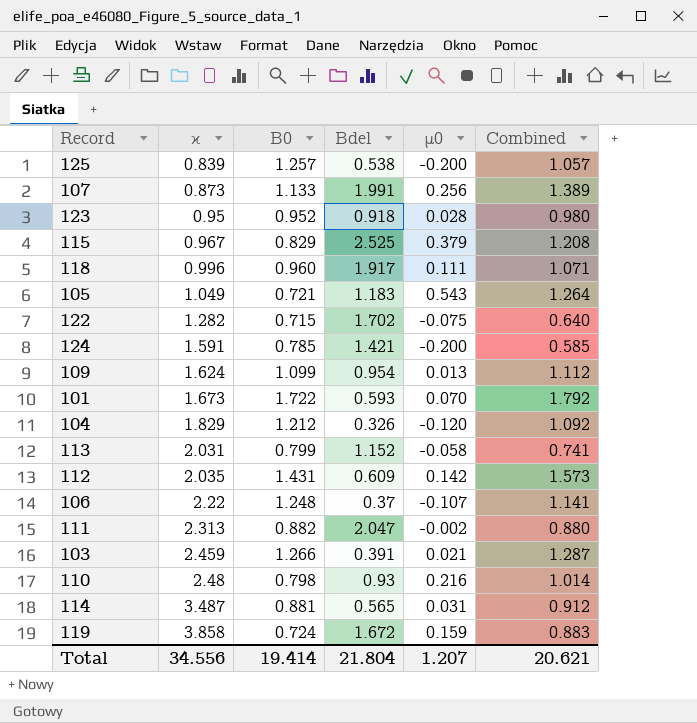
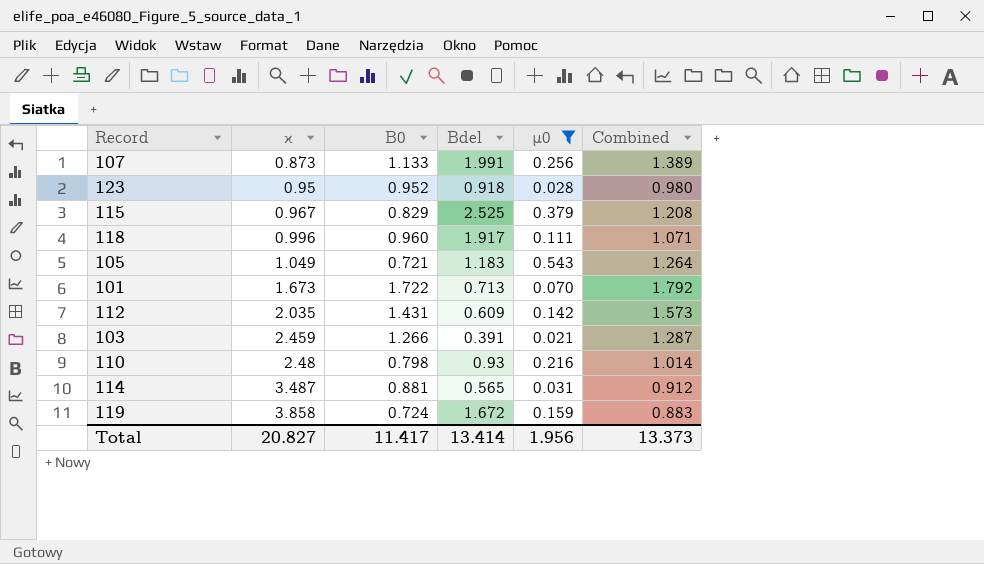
filter: none -> μ0 >= 0.021
101 | Bdel: 0.593 -> 0.713
Total | κ: 34.556 -> 20.827
Total | B0: 19.414 -> 11.417
Total | Bdel: 21.804 -> 13.414
Total | μ0: 1.207 -> 1.956
Total | Combined: 20.621 -> 13.373

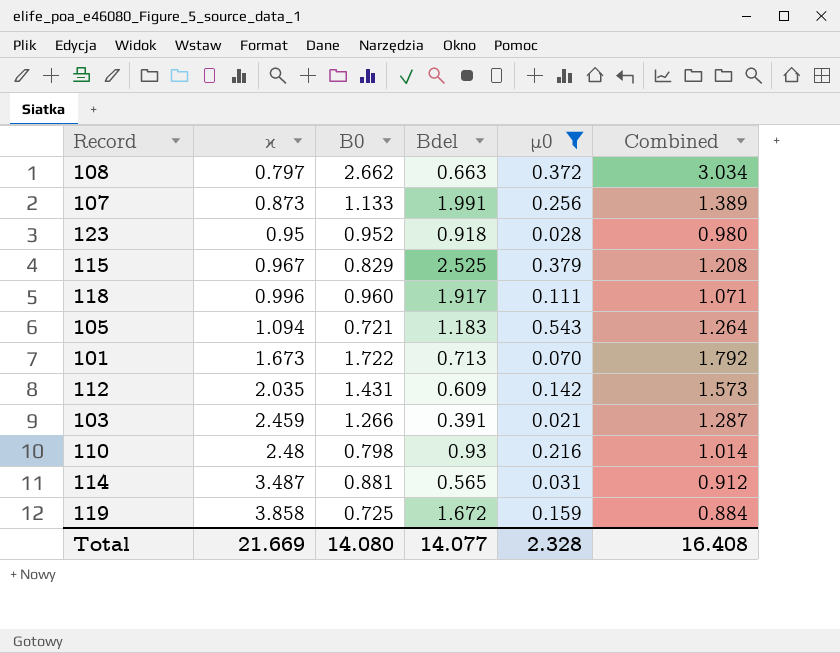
row 108: none -> 0.797 | 2.662 | 0.663 | 0.372 | 3.034
105 | κ: 1.049 -> 1.094
119 | B0: 0.724 -> 0.725
119 | Combined: 0.883 -> 0.884
Total | κ: 20.827 -> 21.669
Total | B0: 11.417 -> 14.080
Total | Bdel: 13.414 -> 14.077
Total | μ0: 1.956 -> 2.328
Total | Combined: 13.373 -> 16.408

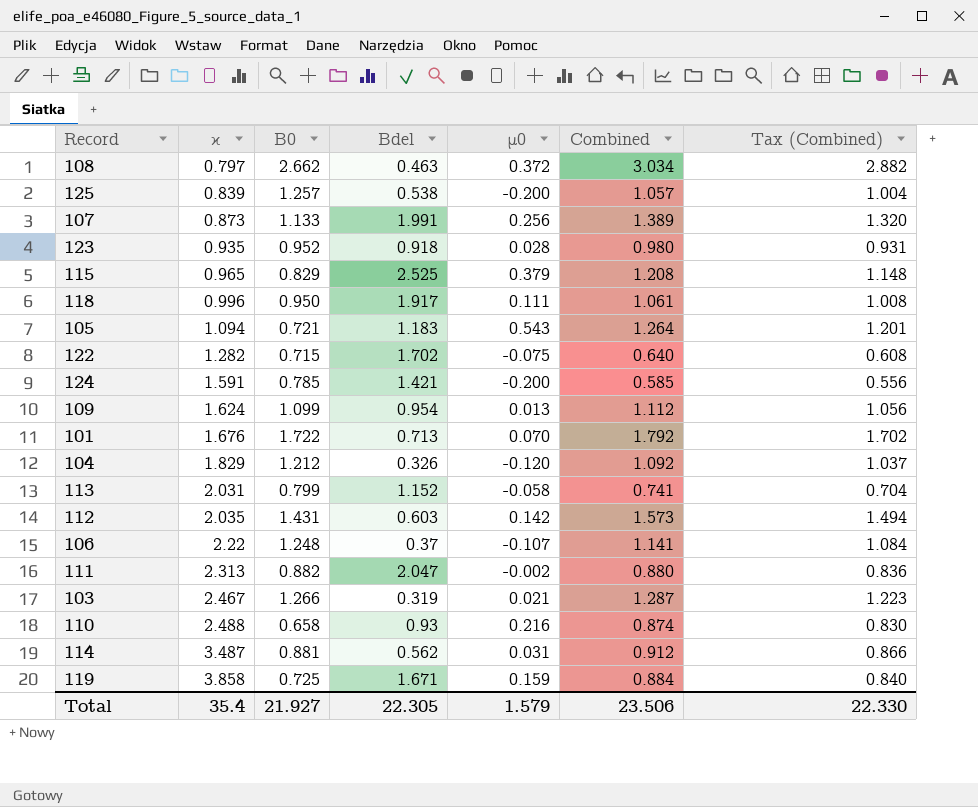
filter: μ0 >= 0.021 -> none
column Tax (Combined) | formula: none -> [Combined] * 0.95
108 | Bdel: 0.663 -> 0.463
123 | κ: 0.95 -> 0.935
115 | κ: 0.967 -> 0.965
118 | B0: 0.960 -> 0.950
118 | Combined: 1.071 -> 1.061
101 | κ: 1.673 -> 1.676
112 | Bdel: 0.609 -> 0.603
103 | κ: 2.459 -> 2.467
103 | Bdel: 0.391 -> 0.319
110 | κ: 2.48 -> 2.488
110 | B0: 0.798 -> 0.658
110 | Combined: 1.014 -> 0.874
114 | Bdel: 0.565 -> 0.562
119 | Bdel: 1.672 -> 1.671
Total | κ: 21.669 -> 35.4
Total | B0: 14.080 -> 21.927
Total | Bdel: 14.077 -> 22.305
Total | μ0: 2.328 -> 1.579
Total | Combined: 16.408 -> 23.506

